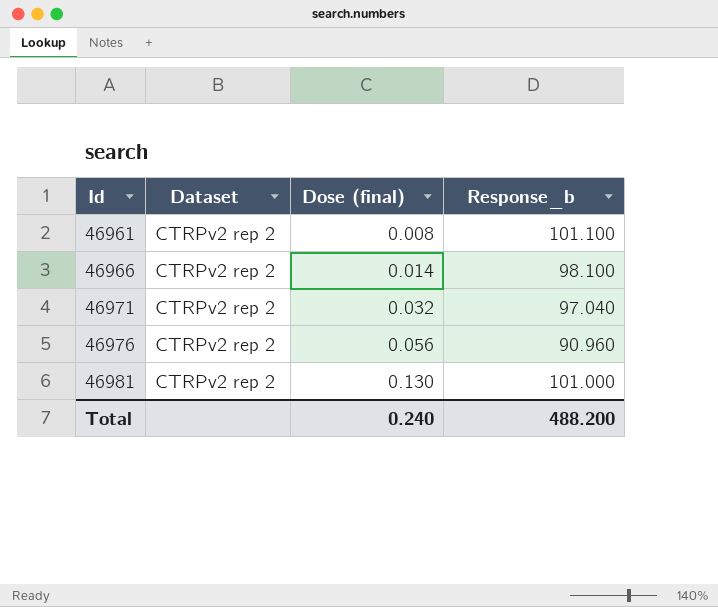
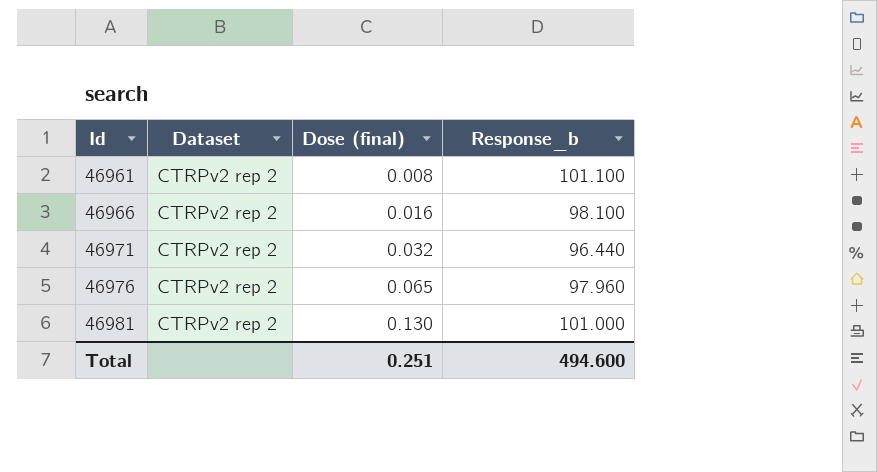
46966 | Dose (final): 0.014 -> 0.016
46971 | Response_b: 97.040 -> 96.440
46976 | Dose (final): 0.056 -> 0.065
46976 | Response_b: 90.960 -> 97.960
Total | Dose (final): 0.240 -> 0.251
Total | Response_b: 488.200 -> 494.600

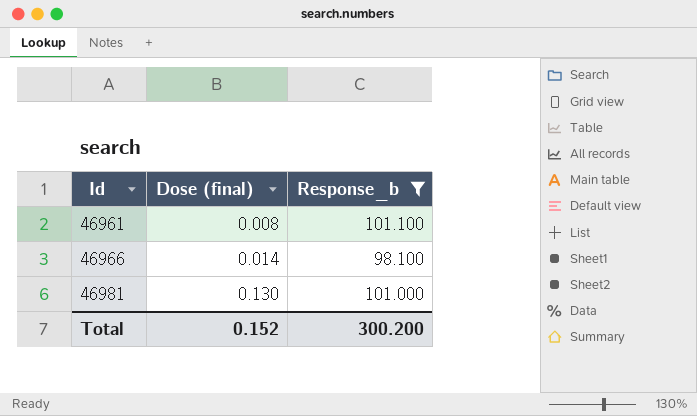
filter: none -> Response_b >= 98.100
column Dataset | position: 2 -> none
46966 | Dose (final): 0.016 -> 0.014
Total | Dose (final): 0.251 -> 0.152
Total | Response_b: 494.600 -> 300.200

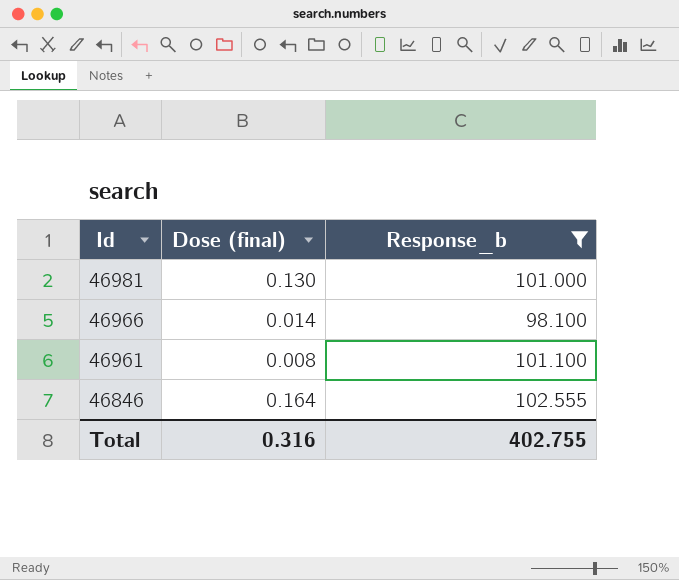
row order: Id ascending -> Id descending
row 46846: none -> 0.164 | 102.555
Total | Dose (final): 0.152 -> 0.316
Total | Response_b: 300.200 -> 402.755

